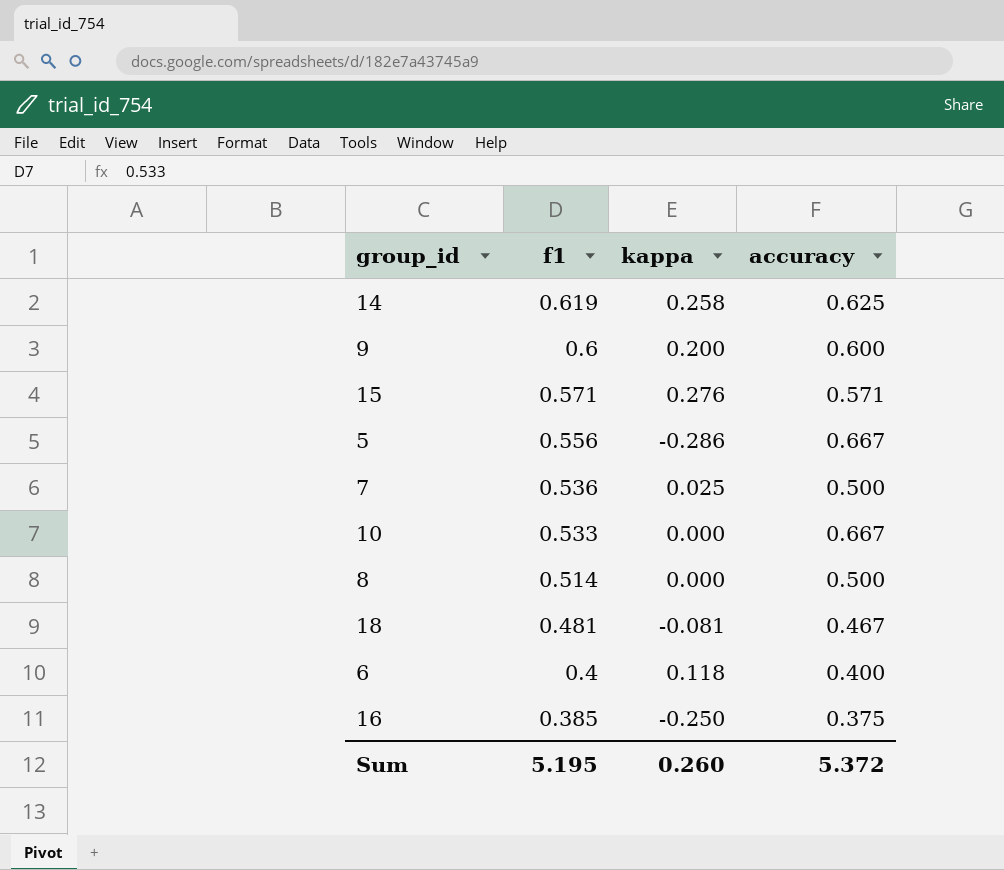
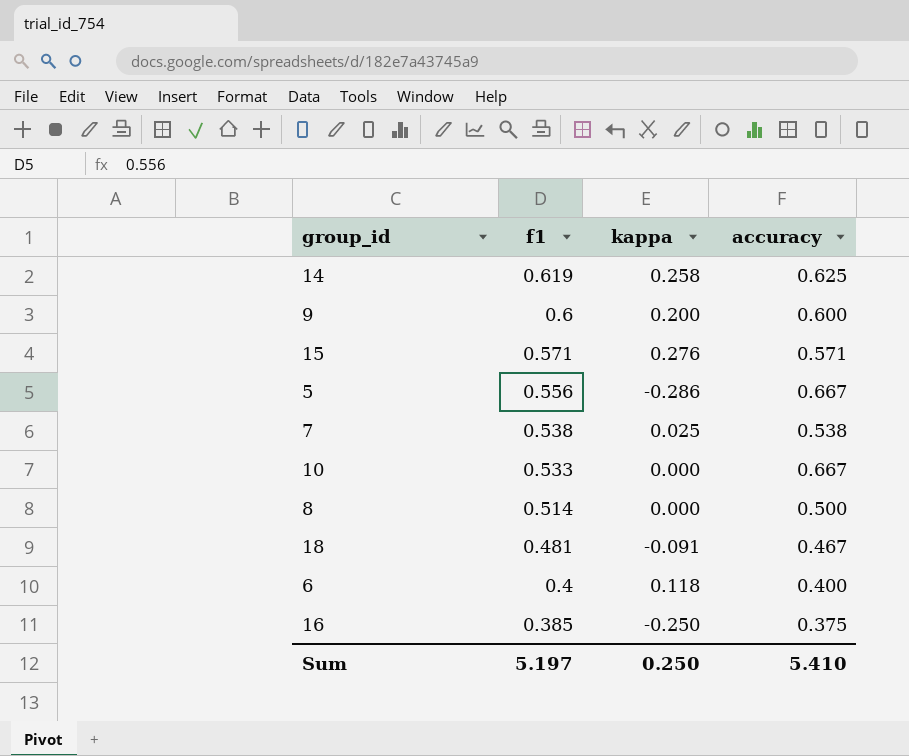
7 | f1: 0.536 -> 0.538
7 | accuracy: 0.500 -> 0.538
18 | kappa: -0.081 -> -0.091
Sum | f1: 5.195 -> 5.197
Sum | kappa: 0.260 -> 0.250
Sum | accuracy: 5.372 -> 5.410

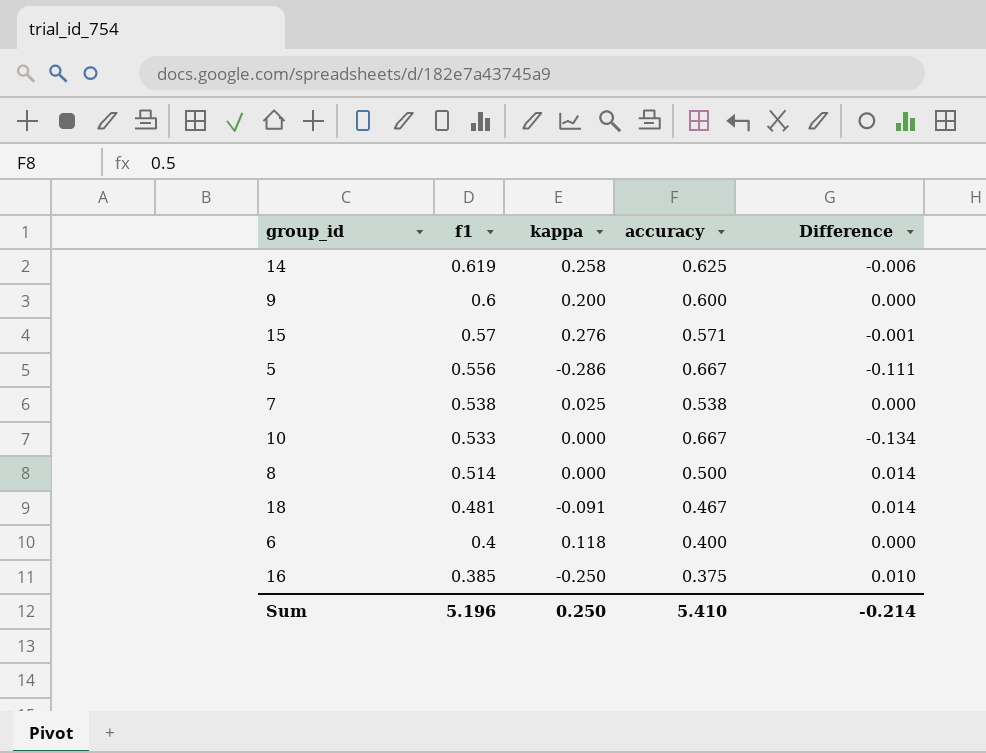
column Difference | formula: none -> [f1] - [accuracy]
15 | f1: 0.571 -> 0.57
Sum | f1: 5.197 -> 5.196

